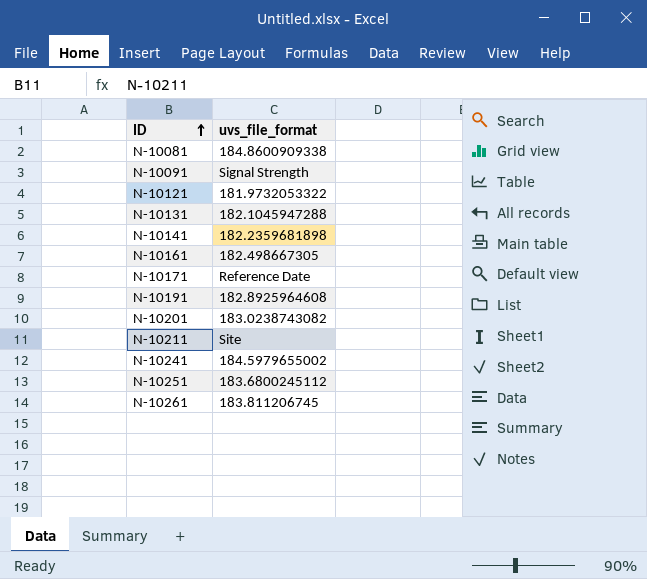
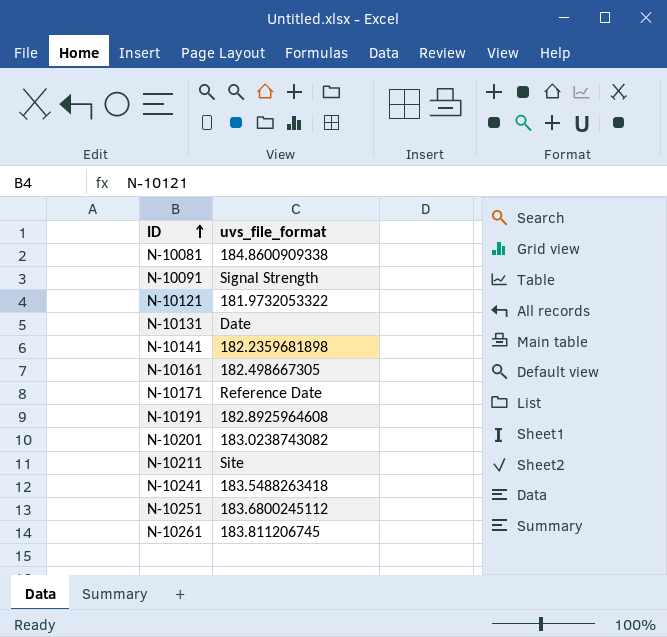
N-10131 | uvs_file_format: 182.1045947288 -> Date
N-10241 | uvs_file_format: 184.5979655002 -> 183.5488263418

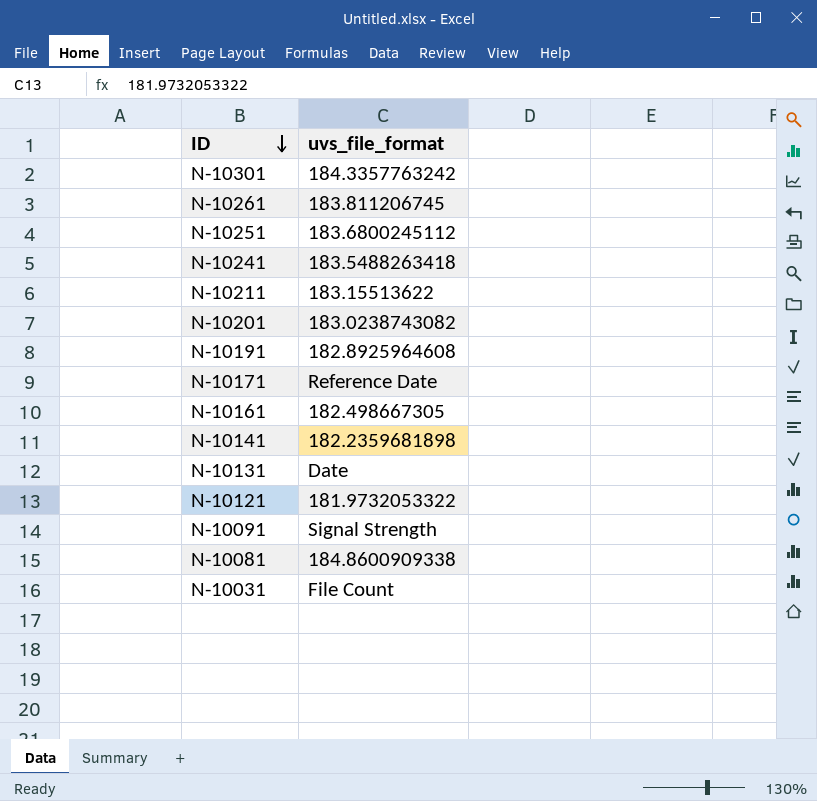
row order: ID ascending -> ID descending
row N-10301: none -> 184.3357763242
N-10211 | uvs_file_format: Site -> 183.15513622
row N-10031: none -> File Count

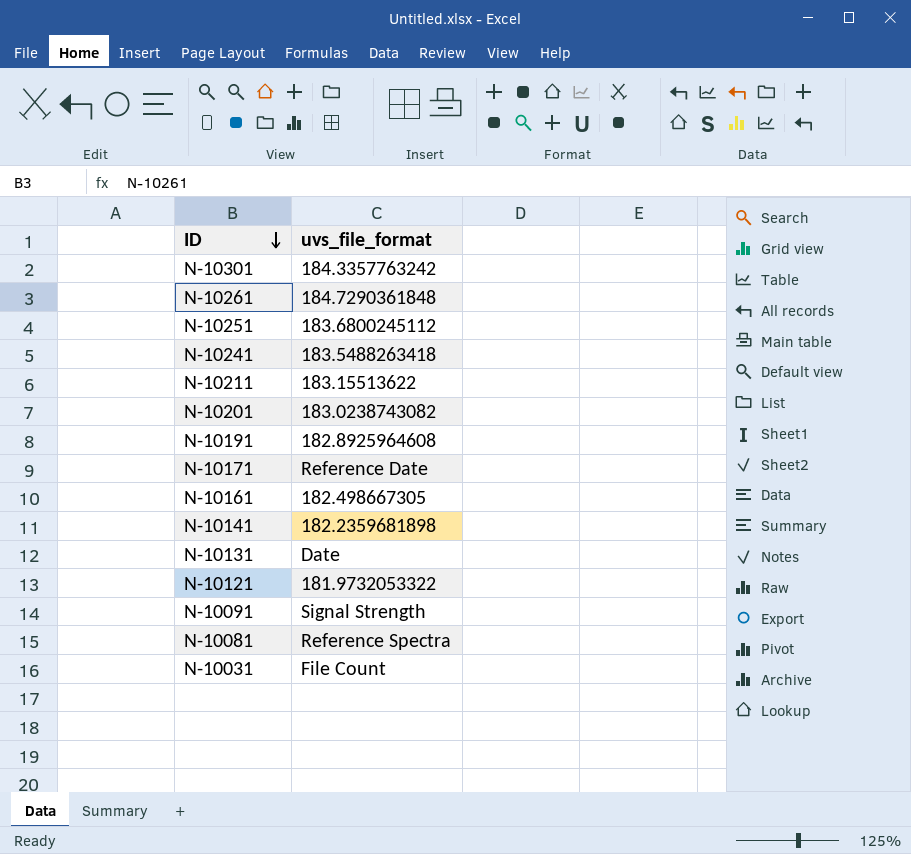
N-10261 | uvs_file_format: 183.811206745 -> 184.7290361848
N-10081 | uvs_file_format: 184.8600909338 -> Reference Spectra

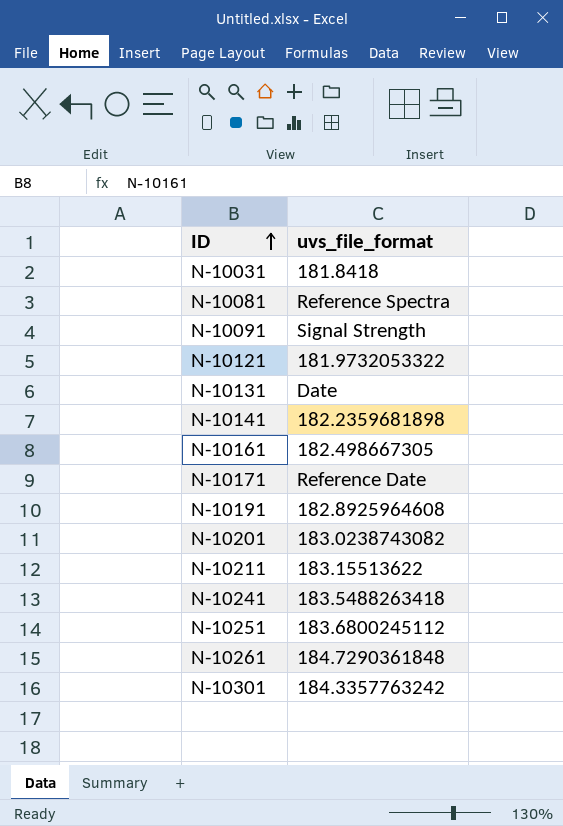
row order: ID descending -> ID ascending
N-10031 | uvs_file_format: File Count -> 181.8418

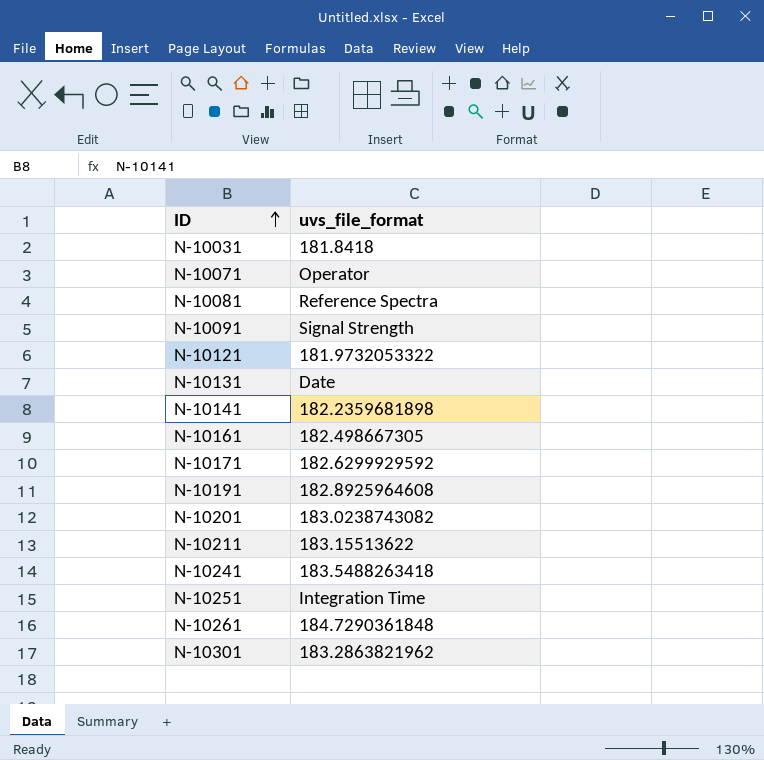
row N-10071: none -> Operator
N-10171 | uvs_file_format: Reference Date -> 182.6299929592
N-10251 | uvs_file_format: 183.6800245112 -> Integration Time
N-10301 | uvs_file_format: 184.3357763242 -> 183.2863821962

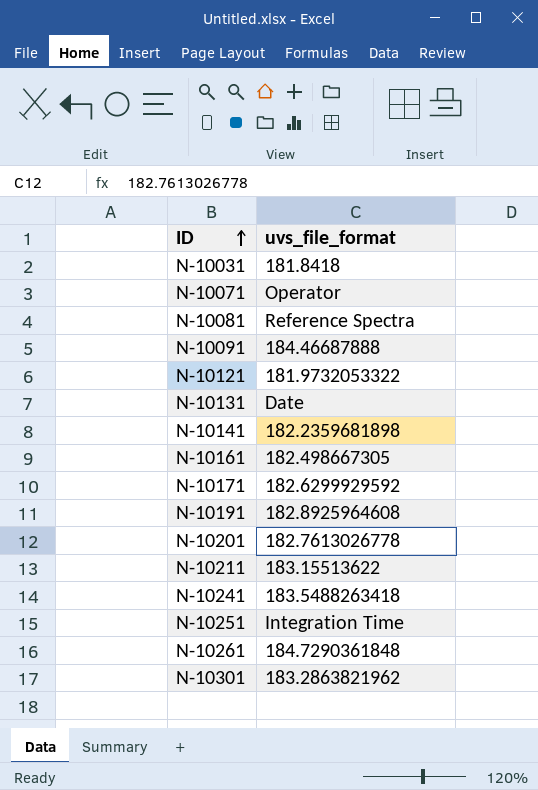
N-10091 | uvs_file_format: Signal Strength -> 184.46687888
N-10201 | uvs_file_format: 183.0238743082 -> 182.7613026778

